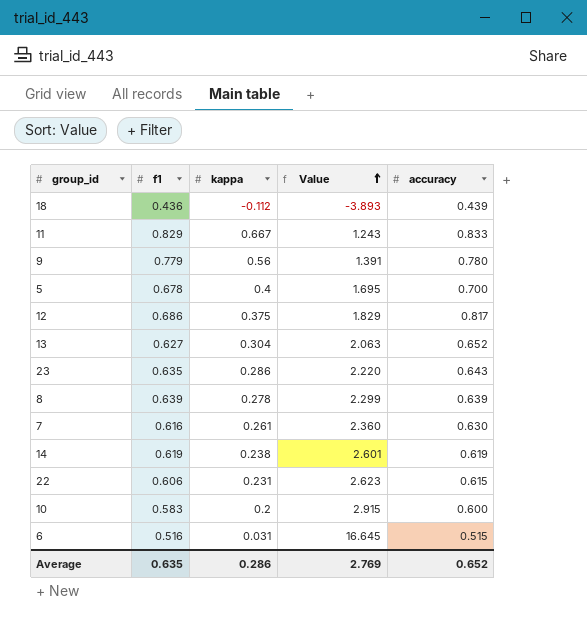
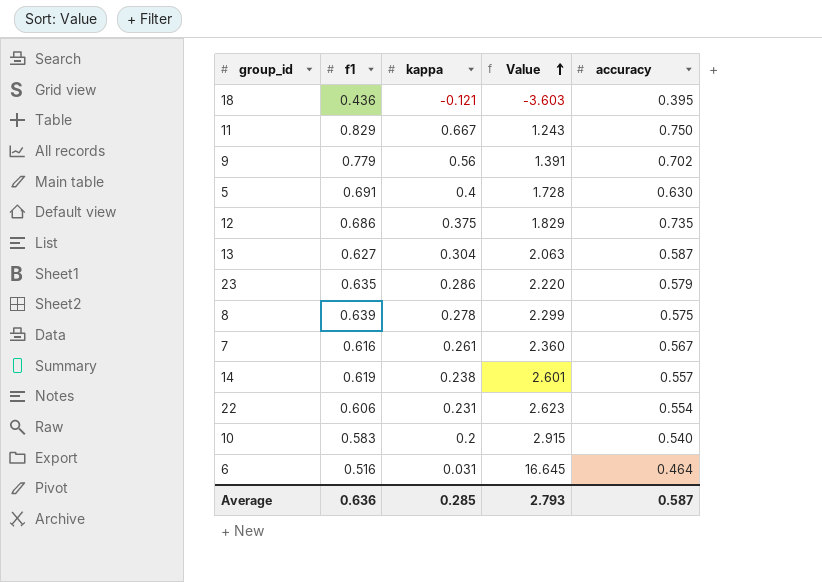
18 | kappa: -0.112 -> -0.121
18 | Value: -3.893 -> -3.603
18 | accuracy: 0.439 -> 0.395
11 | accuracy: 0.833 -> 0.750
9 | accuracy: 0.780 -> 0.702
5 | f1: 0.678 -> 0.691
5 | Value: 1.695 -> 1.728
5 | accuracy: 0.700 -> 0.630
12 | accuracy: 0.817 -> 0.735
13 | accuracy: 0.652 -> 0.587
23 | accuracy: 0.643 -> 0.579
8 | accuracy: 0.639 -> 0.575
7 | accuracy: 0.630 -> 0.567
14 | accuracy: 0.619 -> 0.557
22 | accuracy: 0.615 -> 0.554
10 | accuracy: 0.600 -> 0.540
6 | accuracy: 0.515 -> 0.464
Average | f1: 0.635 -> 0.636
Average | kappa: 0.286 -> 0.285
Average | Value: 2.769 -> 2.793
Average | accuracy: 0.652 -> 0.587

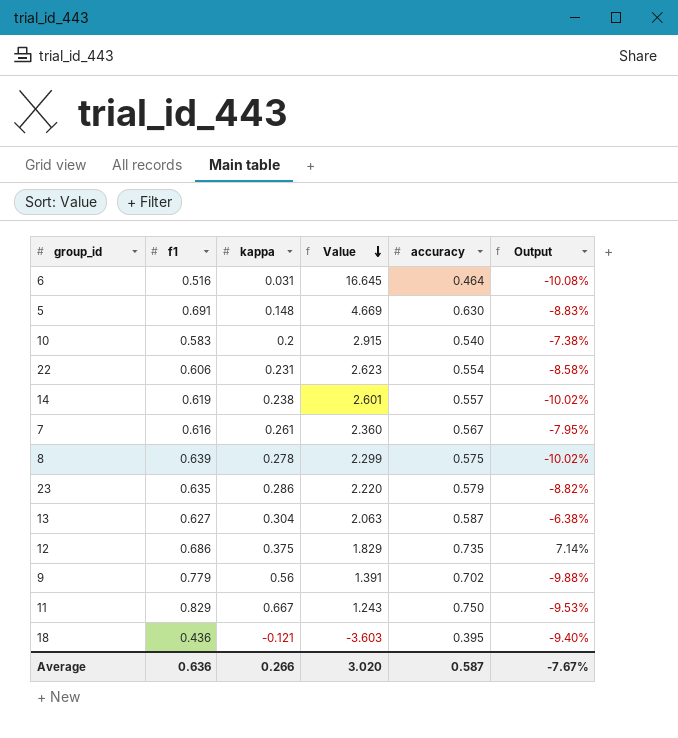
row order: Value ascending -> Value descending
column Output | formula: none -> ([accuracy] - [f1]) / [f1]
5 | kappa: 0.4 -> 0.148
5 | Value: 1.728 -> 4.669
Average | kappa: 0.285 -> 0.266
Average | Value: 2.793 -> 3.020

